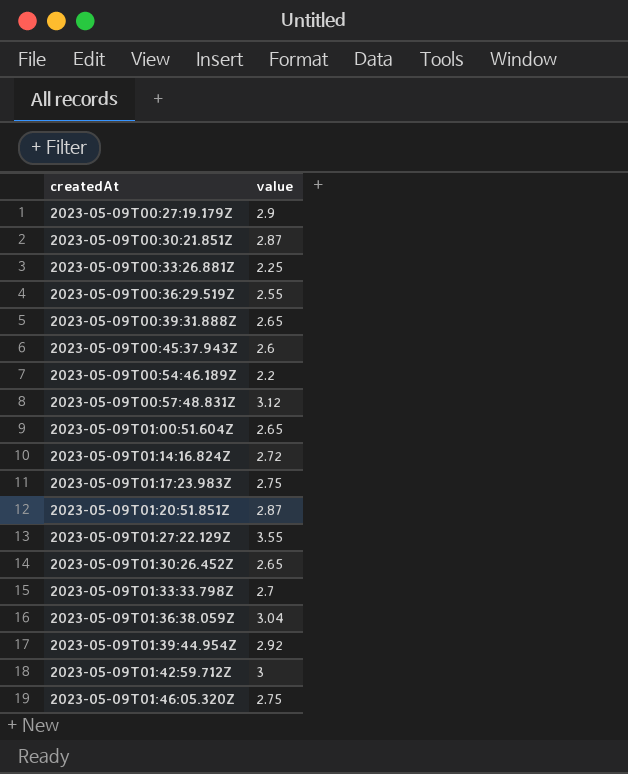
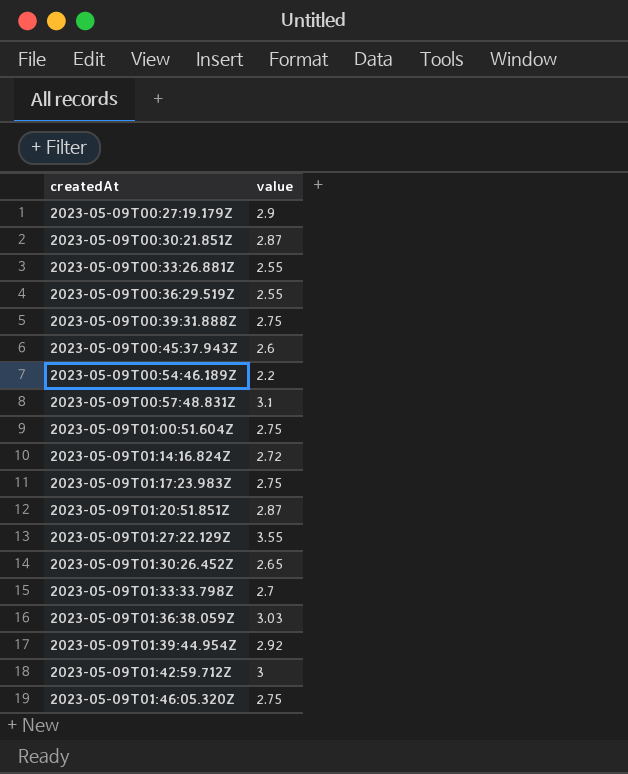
2023-05-09T00:33:26.881Z | value: 2.25 -> 2.55
2023-05-09T00:39:31.888Z | value: 2.65 -> 2.75
2023-05-09T00:57:48.831Z | value: 3.12 -> 3.1
2023-05-09T01:00:51.604Z | value: 2.65 -> 2.75
2023-05-09T01:36:38.059Z | value: 3.04 -> 3.03

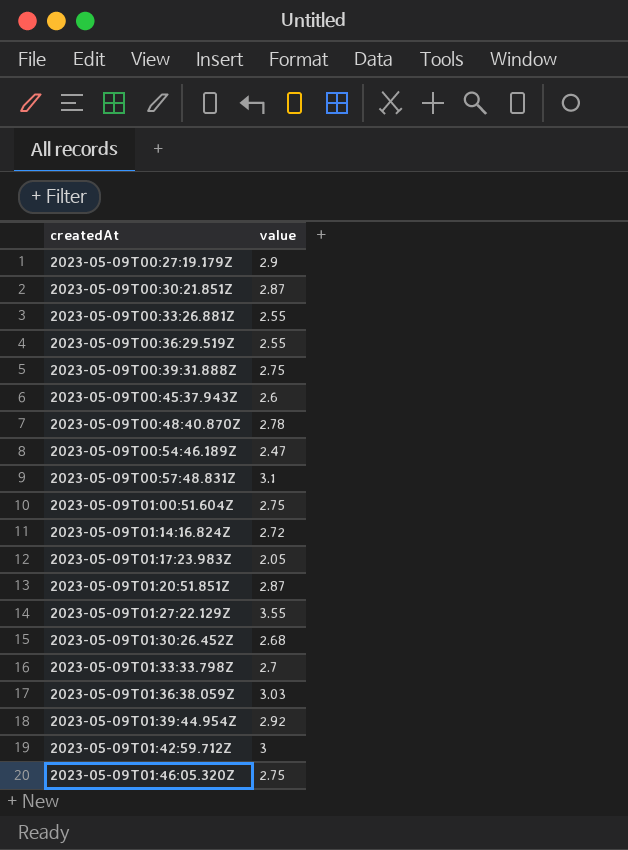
row 2023-05-09T00:48:40.870Z: none -> 2.78
2023-05-09T00:54:46.189Z | value: 2.2 -> 2.47
2023-05-09T01:17:23.983Z | value: 2.75 -> 2.05
2023-05-09T01:30:26.452Z | value: 2.65 -> 2.68

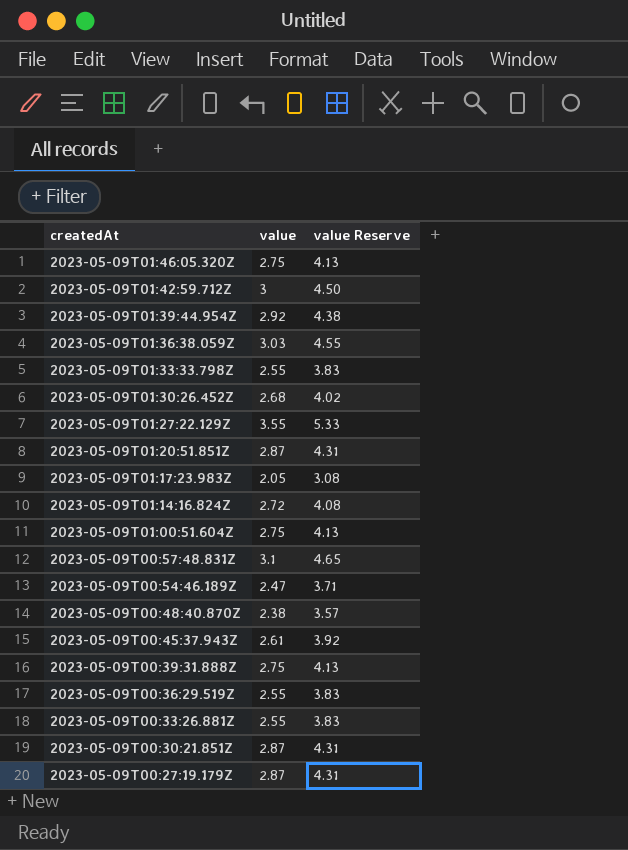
row order: createdAt ascending -> createdAt descending
column value Reserve | formula: none -> [value] * 1.5
2023-05-09T01:33:33.798Z | value: 2.7 -> 2.55
2023-05-09T00:48:40.870Z | value: 2.78 -> 2.38
2023-05-09T00:45:37.943Z | value: 2.6 -> 2.61
2023-05-09T00:27:19.179Z | value: 2.9 -> 2.87

